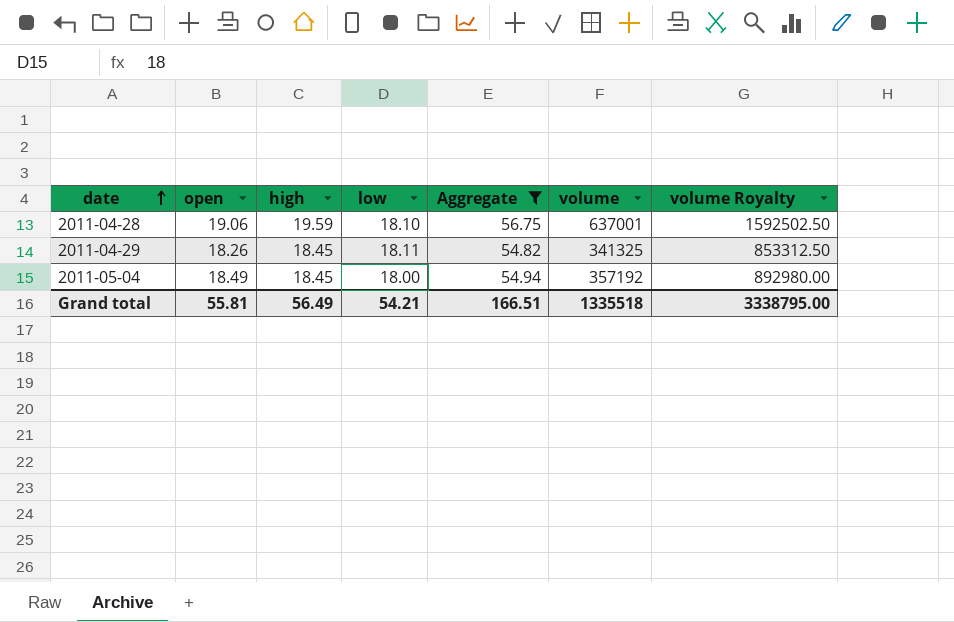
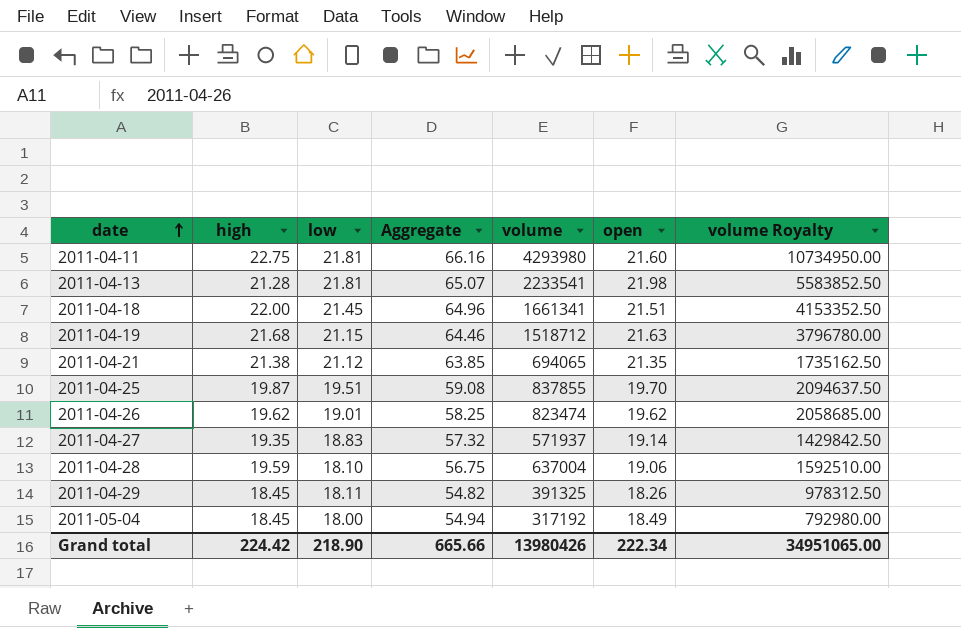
filter: Aggregate <= 56.75 -> none
column open | position: 2 -> 6
2011-04-28 | volume: 637001 -> 637004
2011-04-28 | volume Royalty: 1592502.50 -> 1592510.00
2011-04-29 | volume: 341325 -> 391325
2011-04-29 | volume Royalty: 853312.50 -> 978312.50
2011-05-04 | volume: 357192 -> 317192
2011-05-04 | volume Royalty: 892980.00 -> 792980.00
Grand total | high: 56.49 -> 224.42
Grand total | low: 54.21 -> 218.90
Grand total | Aggregate: 166.51 -> 665.66
Grand total | volume: 1335518 -> 13980426
Grand total | open: 55.81 -> 222.34
Grand total | volume Royalty: 3338795.00 -> 34951065.00

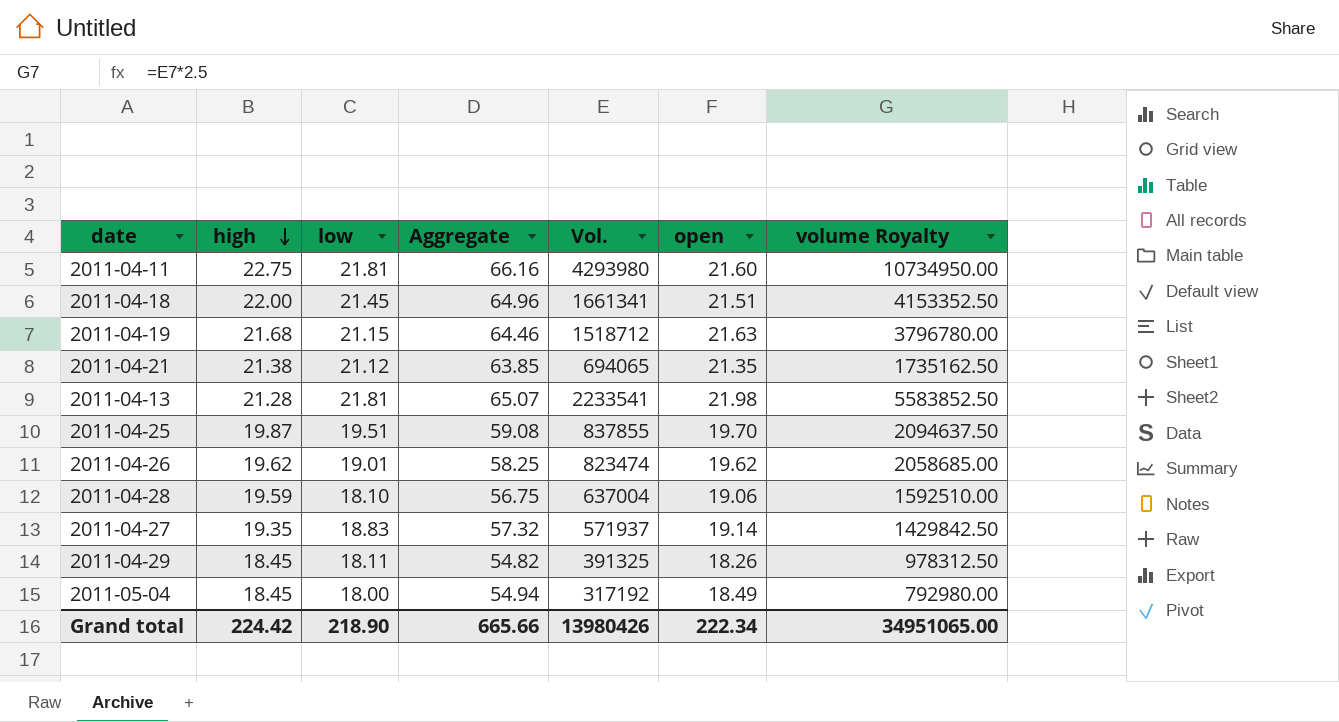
row order: date ascending -> high descending
column name: volume -> Vol.

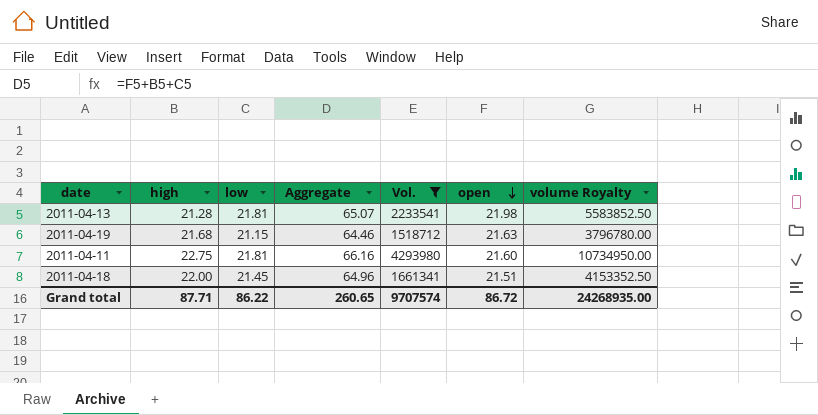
filter: none -> Vol. >= 1518712
row order: high descending -> open descending
Grand total | high: 224.42 -> 87.71
Grand total | low: 218.90 -> 86.22
Grand total | Aggregate: 665.66 -> 260.65
Grand total | Vol.: 13980426 -> 9707574
Grand total | open: 222.34 -> 86.72
Grand total | volume Royalty: 34951065.00 -> 24268935.00

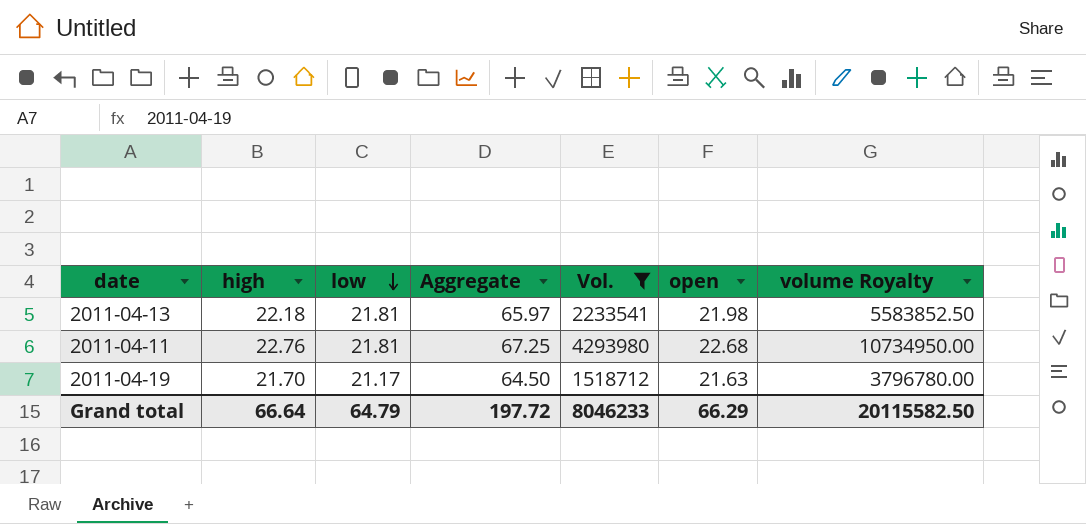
row order: open descending -> low descending
row 2011-04-18: 22.00 | 21.45 | 64.96 | 1661341 | 21.51 | 4153352.50 -> none
2011-04-13 | high: 21.28 -> 22.18
2011-04-13 | Aggregate: 65.07 -> 65.97
2011-04-11 | high: 22.75 -> 22.76
2011-04-11 | Aggregate: 66.16 -> 67.25
2011-04-11 | open: 21.60 -> 22.68
2011-04-19 | high: 21.68 -> 21.70
2011-04-19 | low: 21.15 -> 21.17
2011-04-19 | Aggregate: 64.46 -> 64.50
Grand total | high: 87.71 -> 66.64
Grand total | low: 86.22 -> 64.79
Grand total | Aggregate: 260.65 -> 197.72
Grand total | Vol.: 9707574 -> 8046233
Grand total | open: 86.72 -> 66.29
Grand total | volume Royalty: 24268935.00 -> 20115582.50

